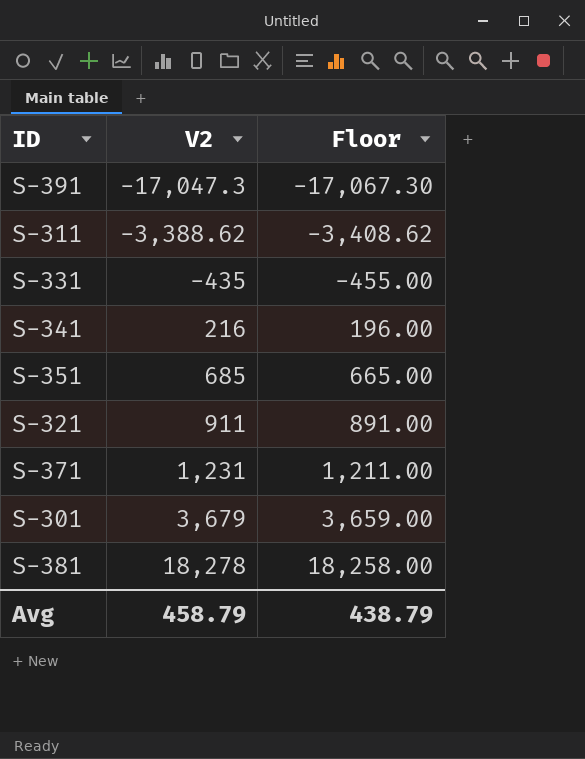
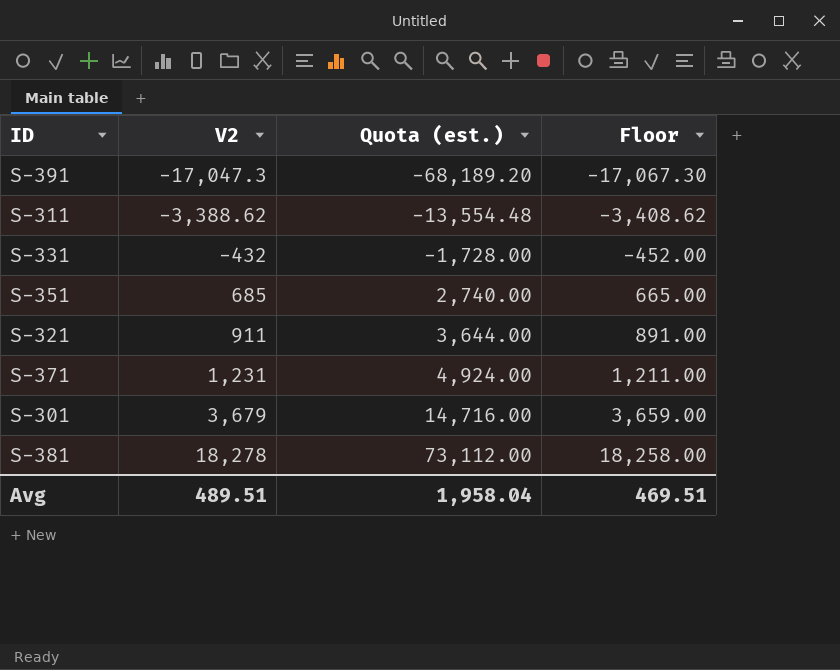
column Quota (est.) | formula: none -> [V2] * 4
row S-341: 216 | 196.00 -> none
S-331 | V2: -435 -> -432
S-331 | Floor: -455.00 -> -452.00
Avg | V2: 458.79 -> 489.51
Avg | Floor: 438.79 -> 469.51

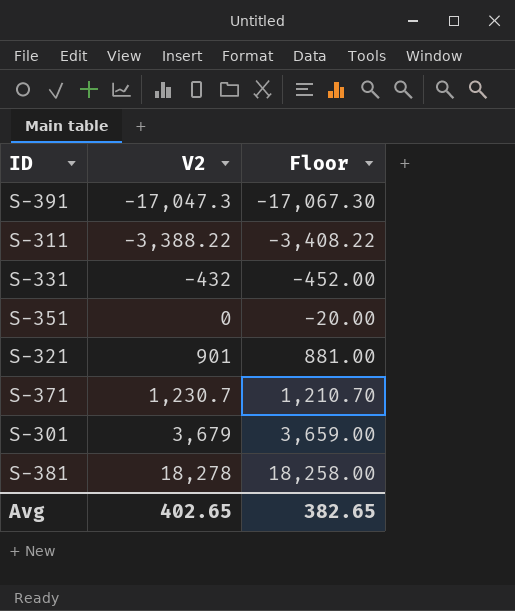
column Quota (est.) | formula: [V2] * 4 -> none
S-311 | V2: -3,388.62 -> -3,388.22
S-311 | Floor: -3,408.62 -> -3,408.22
S-351 | V2: 685 -> 0
S-351 | Floor: 665.00 -> -20.00
S-321 | V2: 911 -> 901
S-321 | Floor: 891.00 -> 881.00
S-371 | V2: 1,231 -> 1,230.7
S-371 | Floor: 1,211.00 -> 1,210.70
Avg | V2: 489.51 -> 402.65
Avg | Floor: 469.51 -> 382.65

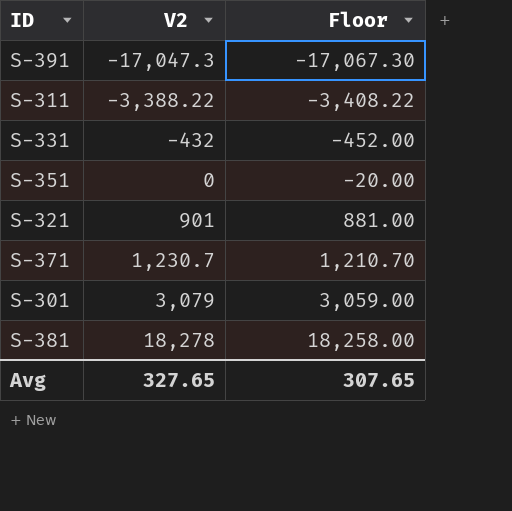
S-301 | V2: 3,679 -> 3,079
S-301 | Floor: 3,659.00 -> 3,059.00
Avg | V2: 402.65 -> 327.65
Avg | Floor: 382.65 -> 307.65

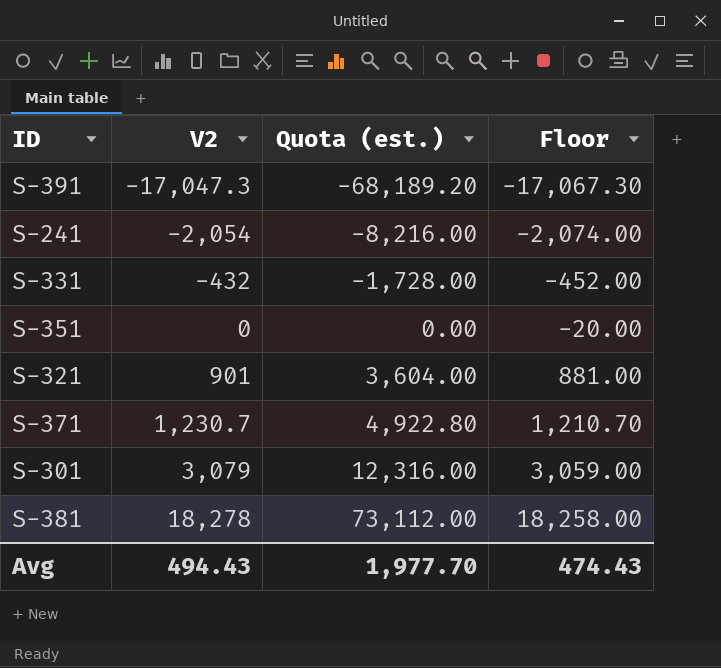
column Quota (est.) | formula: none -> [V2] * 4
row S-311: -3,388.22 | -3,408.22 -> none
row S-241: none -> -2,054 | -8,216.00 | -2,074.00
Avg | V2: 327.65 -> 494.43
Avg | Floor: 307.65 -> 474.43

